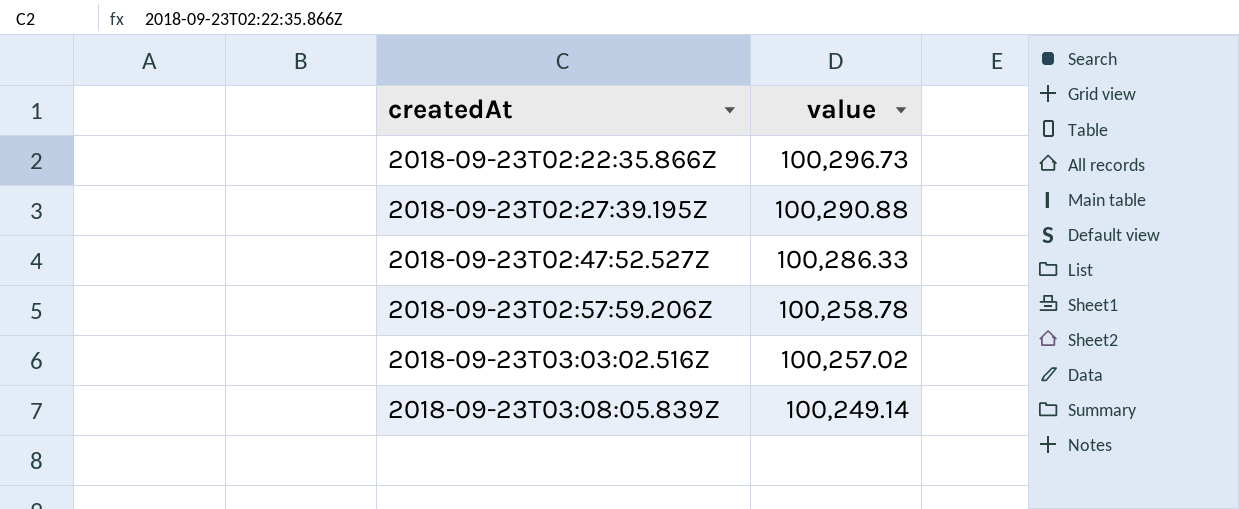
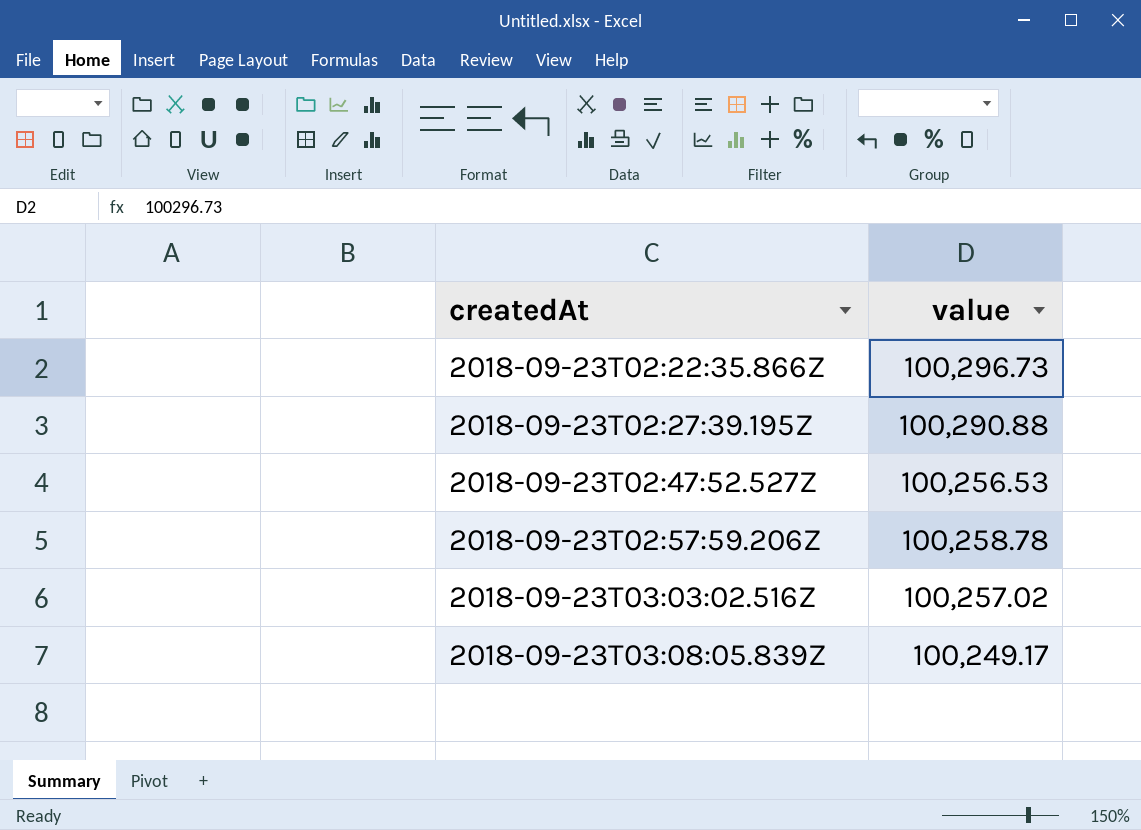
2018-09-23T02:47:52.527Z | value: 100,286.33 -> 100,256.53
2018-09-23T03:08:05.839Z | value: 100,249.14 -> 100,249.17

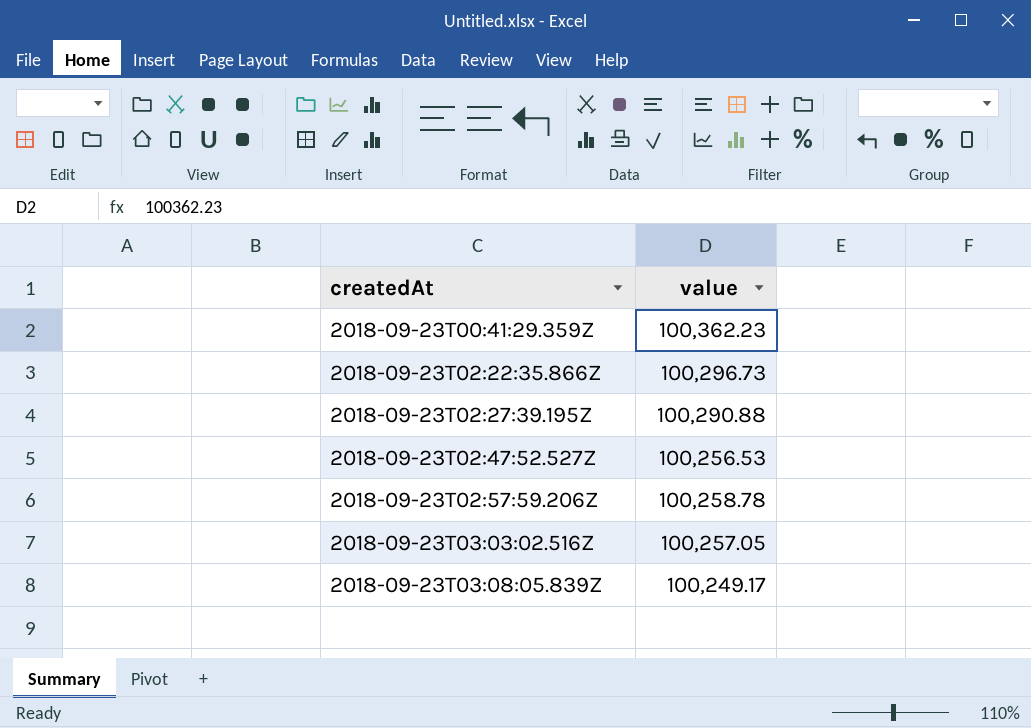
row 2018-09-23T00:41:29.359Z: none -> 100,362.23
2018-09-23T03:03:02.516Z | value: 100,257.02 -> 100,257.05

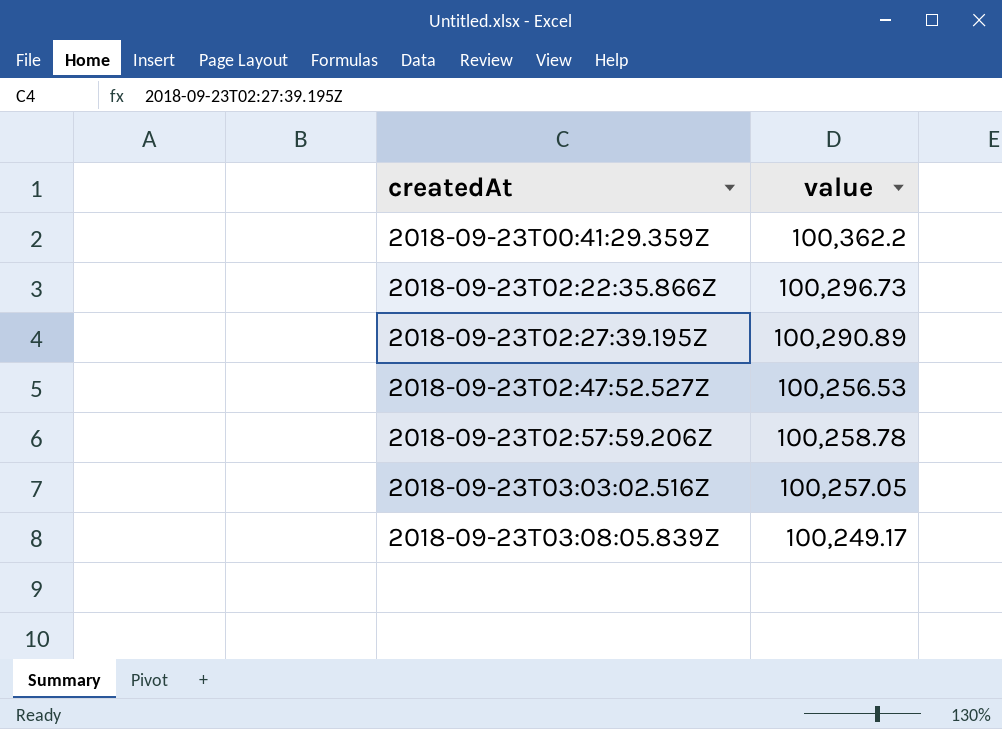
2018-09-23T00:41:29.359Z | value: 100,362.23 -> 100,362.2
2018-09-23T02:27:39.195Z | value: 100,290.88 -> 100,290.89

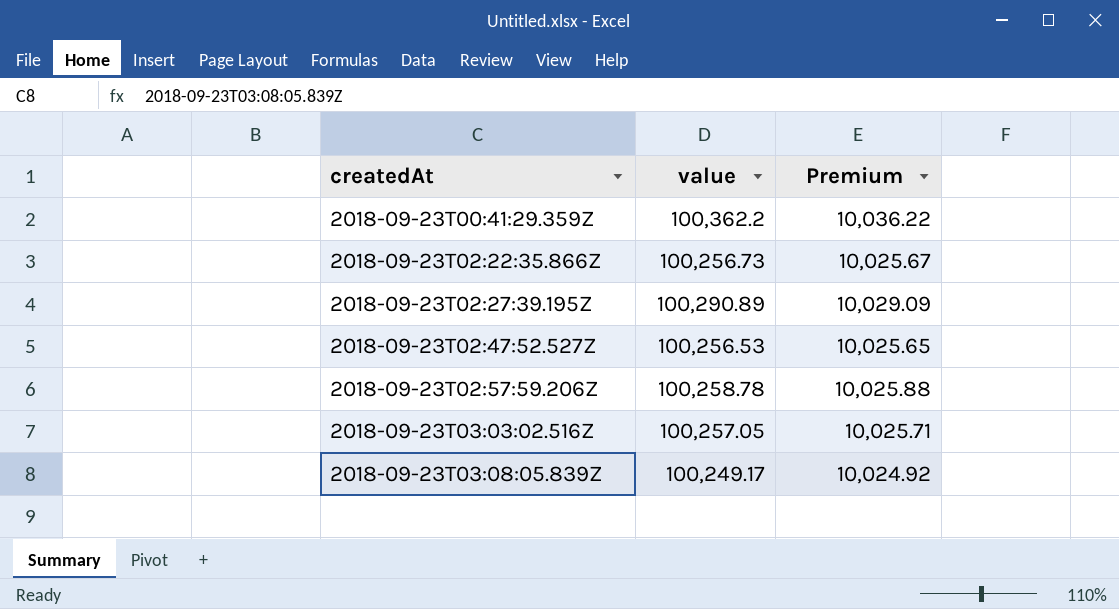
column Premium | formula: none -> [value] * 0.1
2018-09-23T02:22:35.866Z | value: 100,296.73 -> 100,256.73

